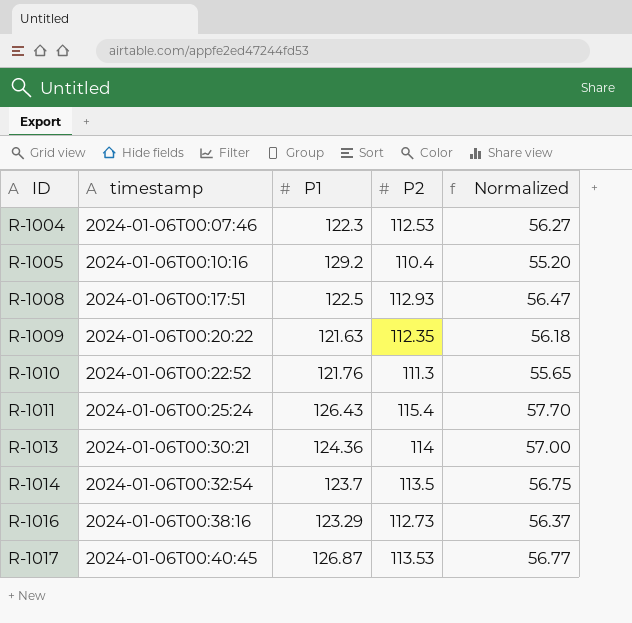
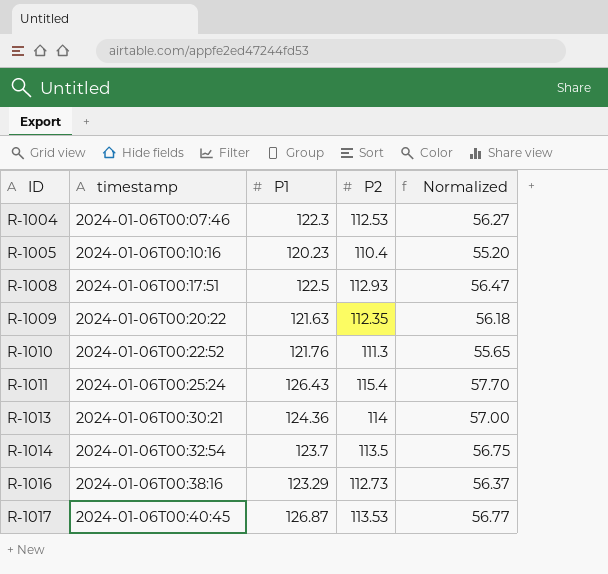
R-1005 | P1: 129.2 -> 120.23

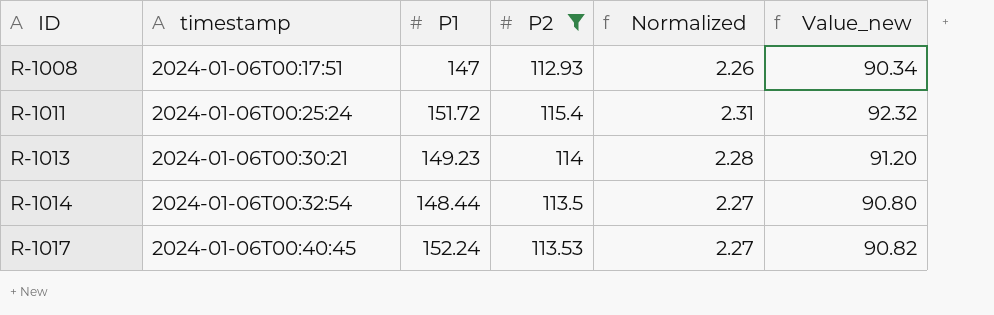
filter: none -> P2 >= 112.93
column Normalized | formula: [P2] * 0.5 -> [P2] * 0.02
column Value_new | formula: none -> [P2] * 0.8
R-1008 | P1: 122.5 -> 147
R-1011 | P1: 126.43 -> 151.72
R-1013 | P1: 124.36 -> 149.23
R-1014 | P1: 123.7 -> 148.44
R-1017 | P1: 126.87 -> 152.24

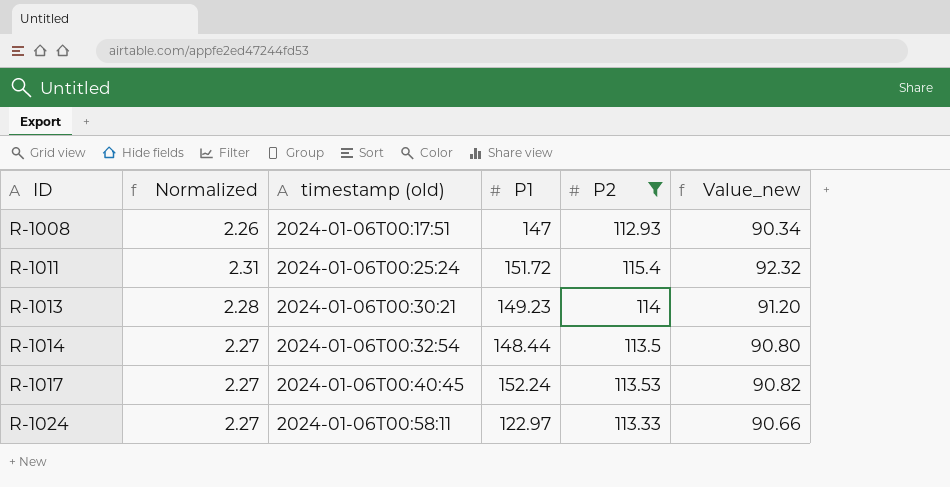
column Normalized | position: 5 -> 2
column name: timestamp -> timestamp (old)
row R-1024: none -> 2.27 | 2024-01-06T00:58:11 | 122.97 | 113.33 | 90.66

